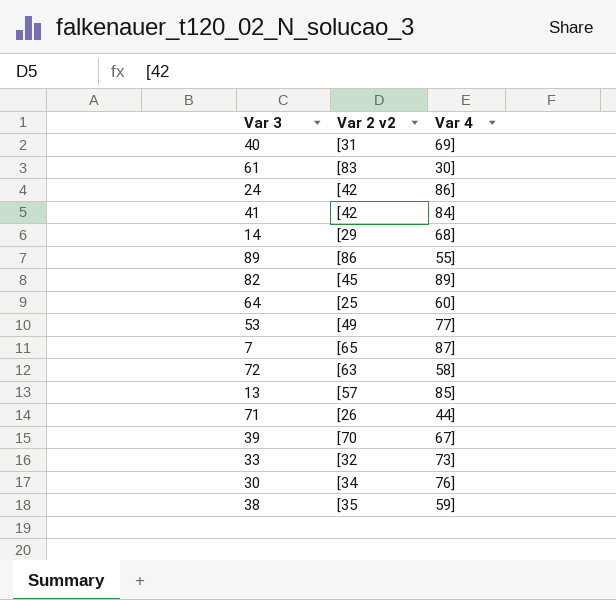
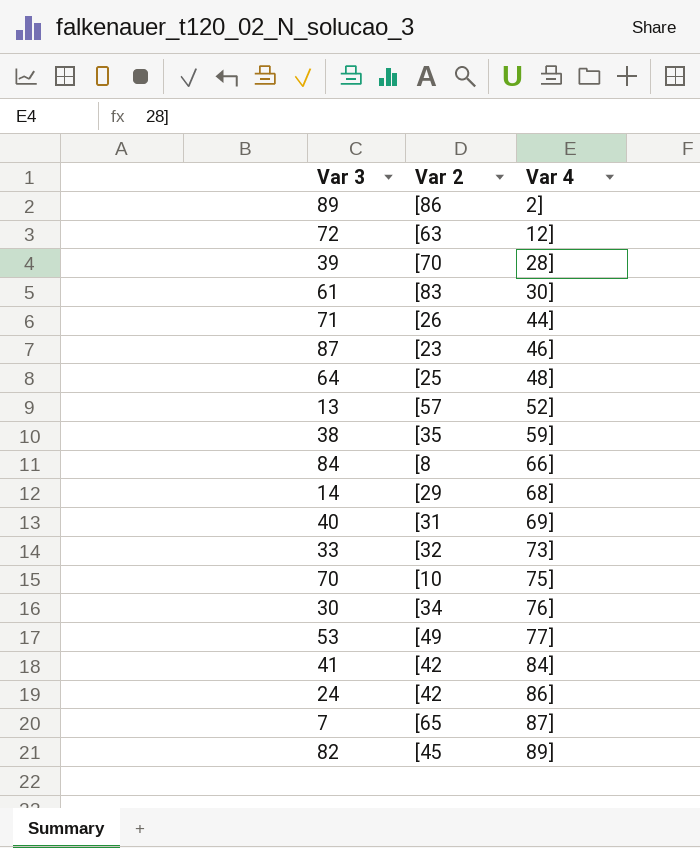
row order: none -> Var 4 ascending
column name: Var 2 v2 -> Var 2
89 | Var 4: 55] -> 2]
72 | Var 4: 58] -> 12]
39 | Var 4: 67] -> 28]
row 87: none -> [23 | 46]
64 | Var 4: 60] -> 48]
13 | Var 4: 85] -> 52]
row 84: none -> [8 | 66]
row 70: none -> [10 | 75]

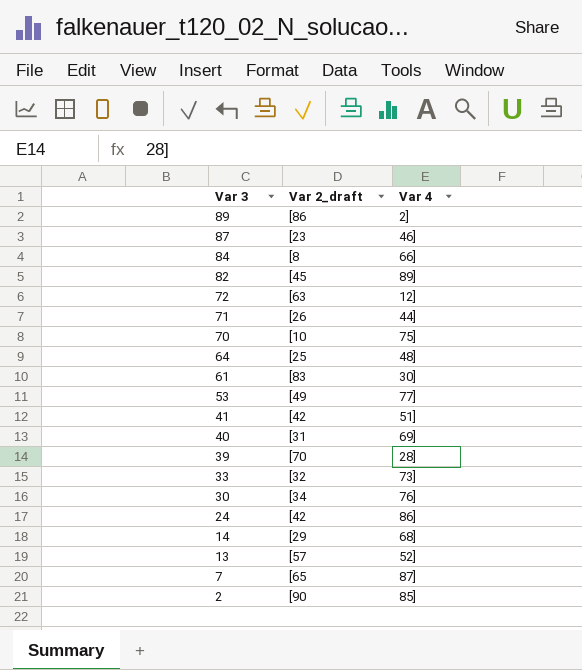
row order: Var 4 ascending -> Var 3 descending
column name: Var 2 -> Var 2_draft
row 38: [35 | 59] -> none
41 | Var 4: 84] -> 51]
row 2: none -> [90 | 85]

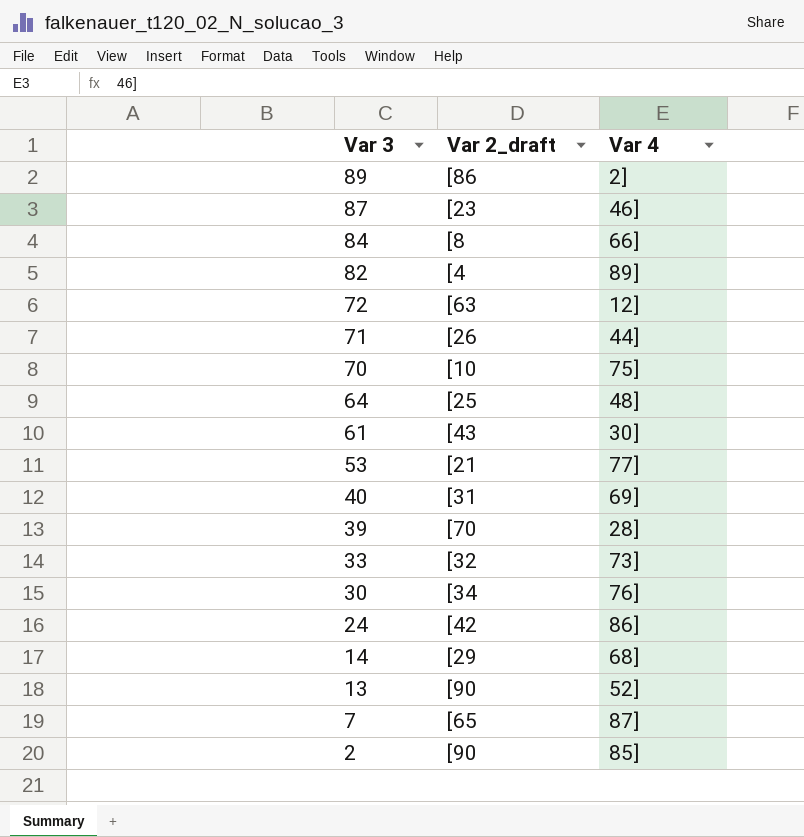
row 41: [42 | 51] -> none
82 | Var 2_draft: [45 -> [4
61 | Var 2_draft: [83 -> [43
53 | Var 2_draft: [49 -> [21
13 | Var 2_draft: [57 -> [90

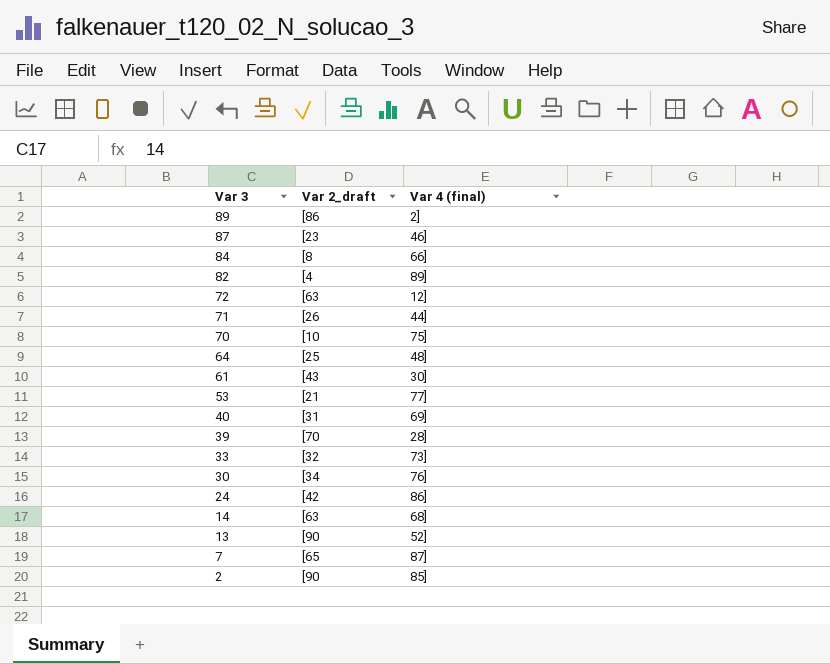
column name: Var 4 -> Var 4 (final)
14 | Var 2_draft: [29 -> [63

